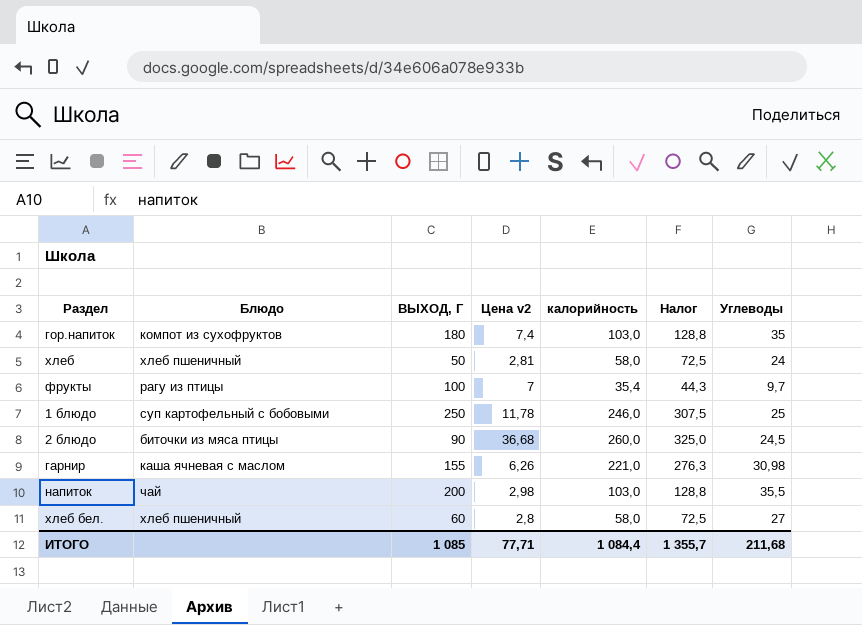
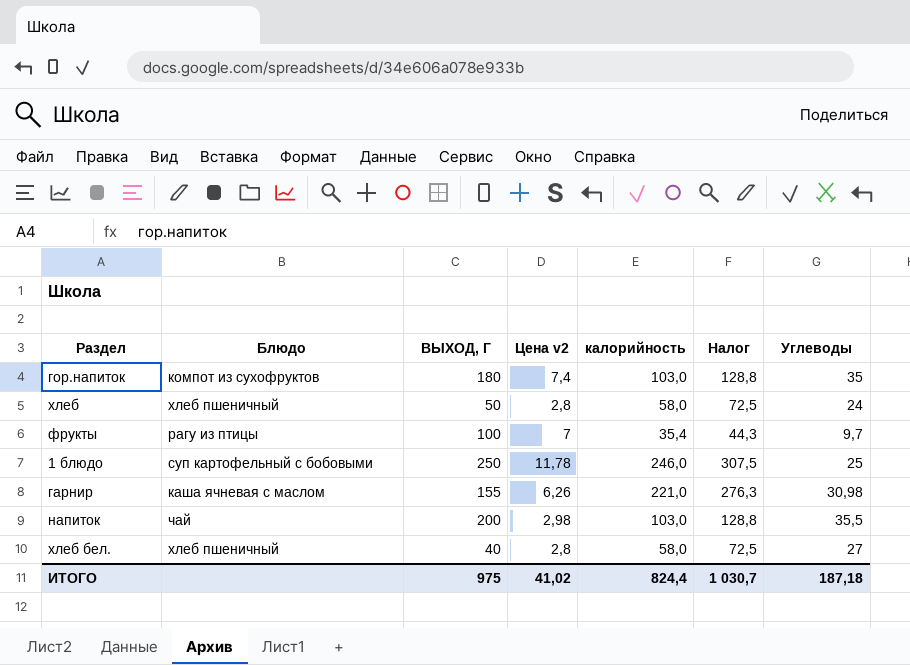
row 2 блюдо: биточки из мяса птицы | 90 | 36,68 | 260,0 | 325,0 | 24,5 -> none
хлеб | Цена v2: 2,81 -> 2,8
хлеб бел. | ВЫХОД, Г: 60 -> 40
ИТОГО | ВЫХОД, Г: 1 085 -> 975
ИТОГО | Цена v2: 77,71 -> 41,02
ИТОГО | калорийность: 1 084,4 -> 824,4
ИТОГО | Налог: 1 355,7 -> 1 030,7
ИТОГО | Углеводы: 211,68 -> 187,18

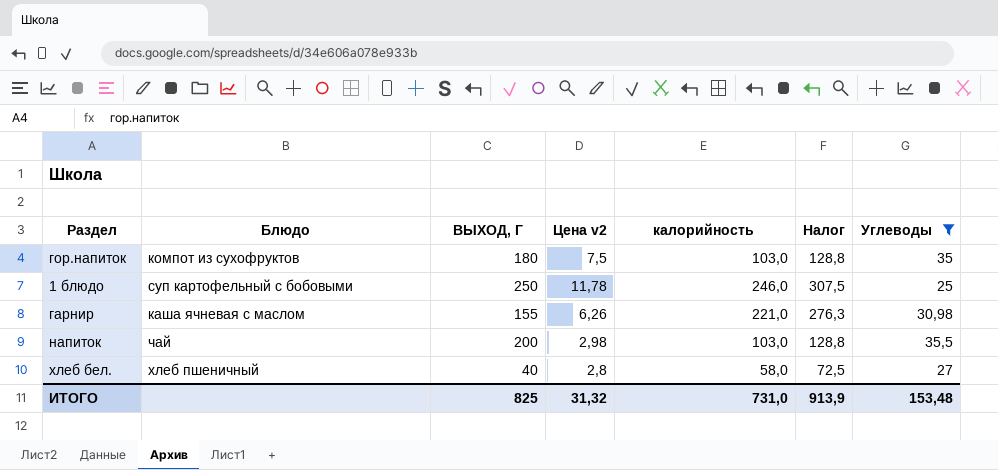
filter: none -> Углеводы >= 25
гор.напиток | Цена v2: 7,4 -> 7,5
ИТОГО | ВЫХОД, Г: 975 -> 825
ИТОГО | Цена v2: 41,02 -> 31,32
ИТОГО | калорийность: 824,4 -> 731,0
ИТОГО | Налог: 1 030,7 -> 913,9
ИТОГО | Углеводы: 187,18 -> 153,48

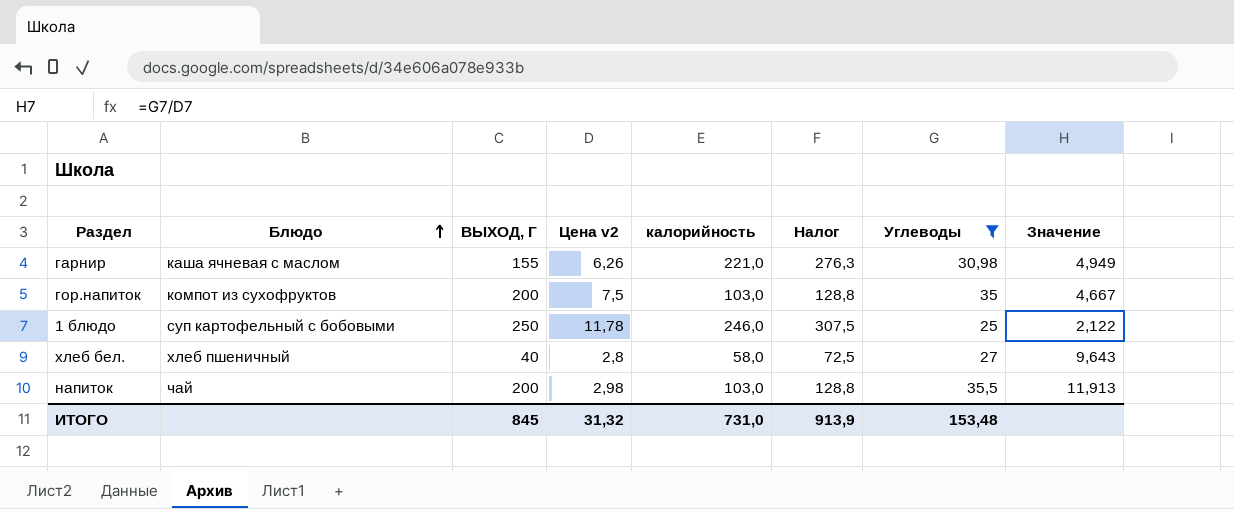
row order: none -> Блюдо ascending
column Значение | formula: none -> [Углеводы] / [Цена v2]
гор.напиток | ВЫХОД, Г: 180 -> 200
ИТОГО | ВЫХОД, Г: 825 -> 845

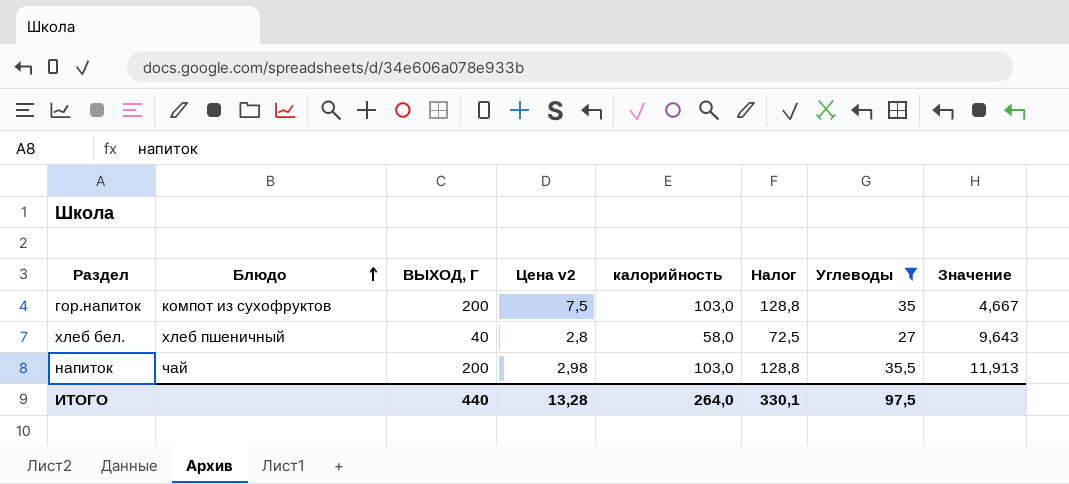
row гарнир: каша ячневая с маслом | 155 | 6,26 | 221,0 | 276,3 | 30,98 | 4,949 -> none
row 1 блюдо: суп картофельный с бобовыми | 250 | 11,78 | 246,0 | 307,5 | 25 | 2,122 -> none
ИТОГО | ВЫХОД, Г: 845 -> 440
ИТОГО | Цена v2: 31,32 -> 13,28
ИТОГО | калорийность: 731,0 -> 264,0
ИТОГО | Налог: 913,9 -> 330,1
ИТОГО | Углеводы: 153,48 -> 97,5

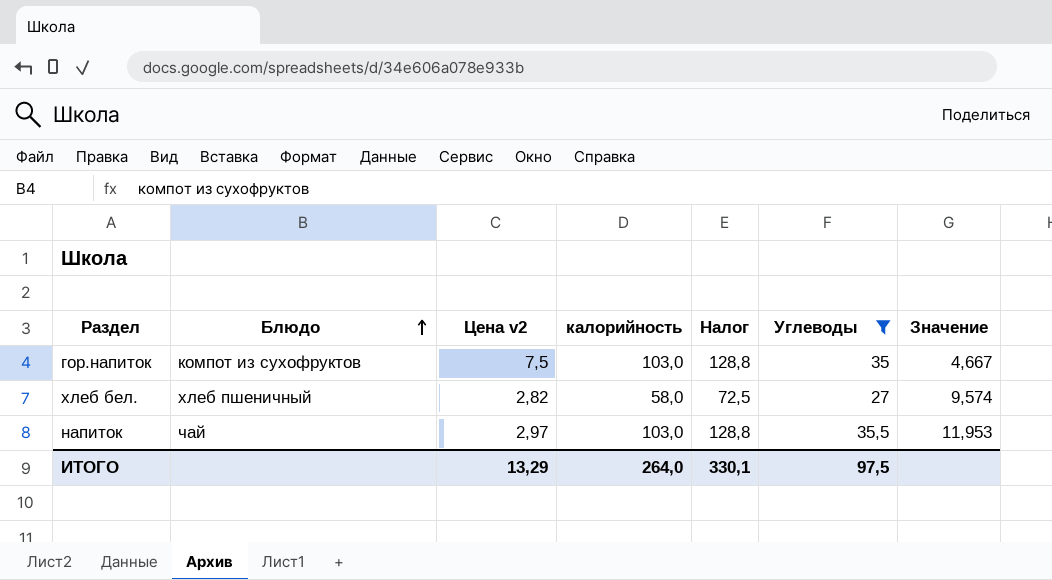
column ВЫХОД, Г | position: 3 -> none
хлеб бел. | Цена v2: 2,8 -> 2,82
хлеб бел. | Значение: 9,643 -> 9,574
напиток | Цена v2: 2,98 -> 2,97
напиток | Значение: 11,913 -> 11,953
ИТОГО | Цена v2: 13,28 -> 13,29

